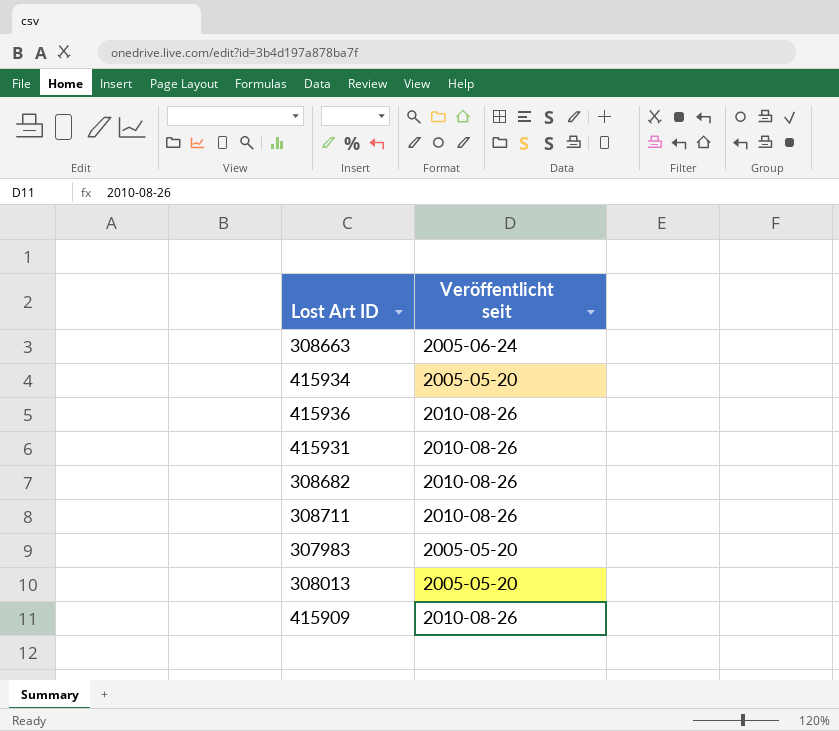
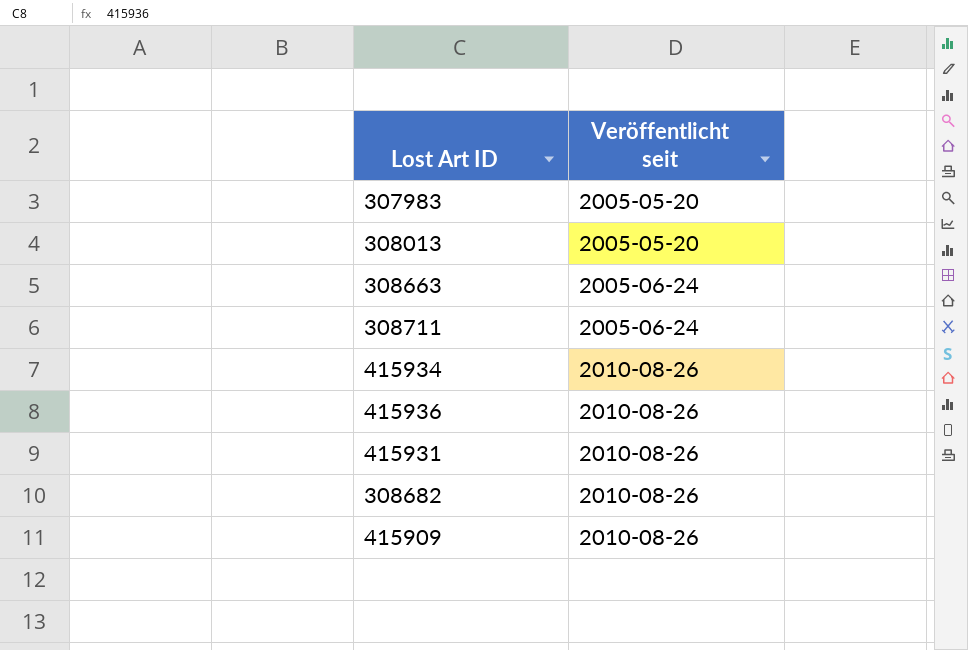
row order: none -> Veröffentlicht seit ascending
308711 | Veröffentlicht seit: 2010-08-26 -> 2005-06-24
415934 | Veröffentlicht seit: 2005-05-20 -> 2010-08-26

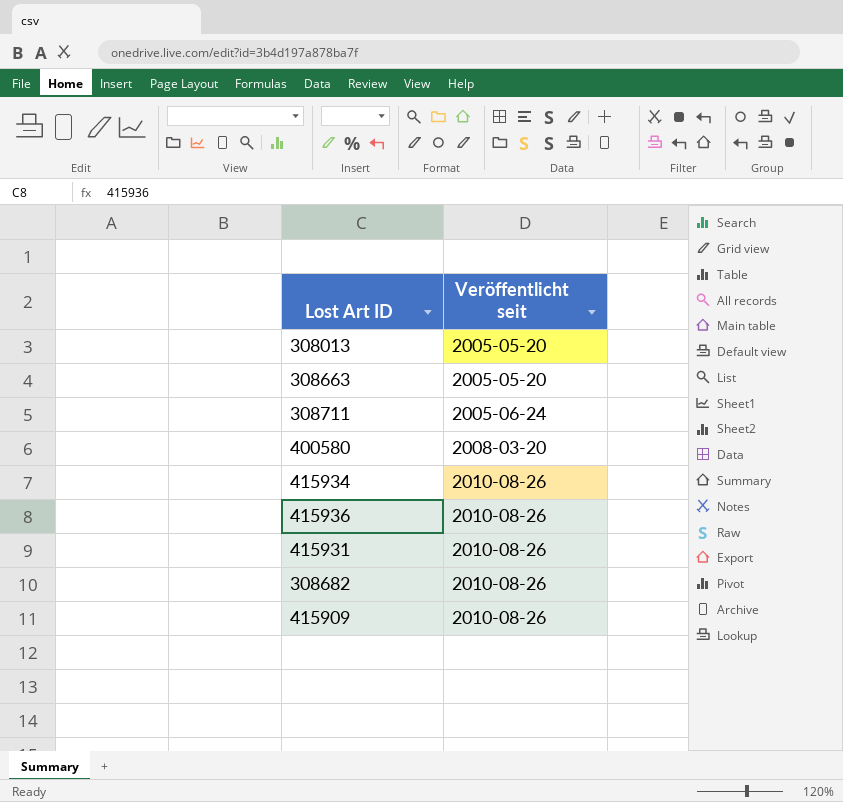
row 307983: 2005-05-20 -> none
308663 | Veröffentlicht seit: 2005-06-24 -> 2005-05-20
row 400580: none -> 2008-03-20

